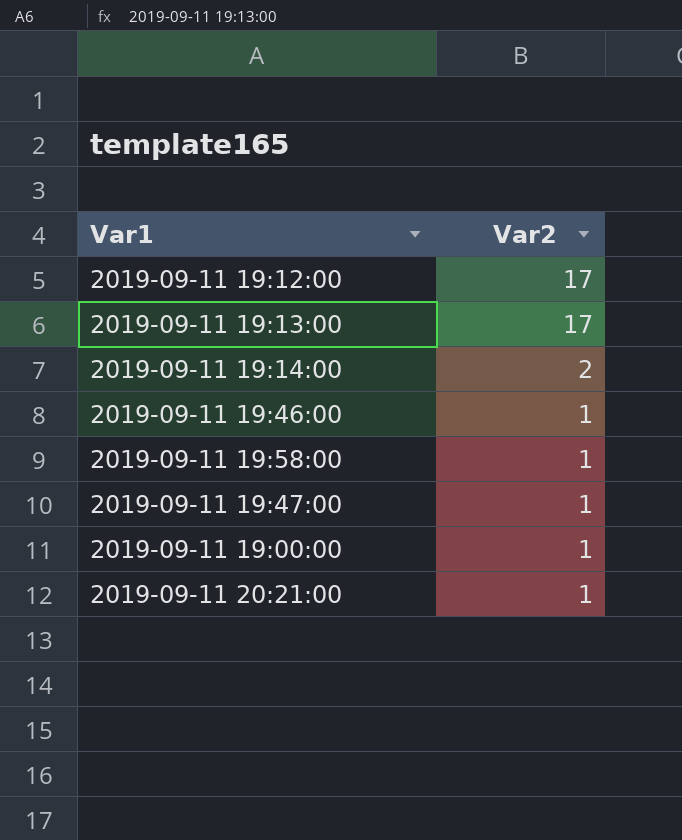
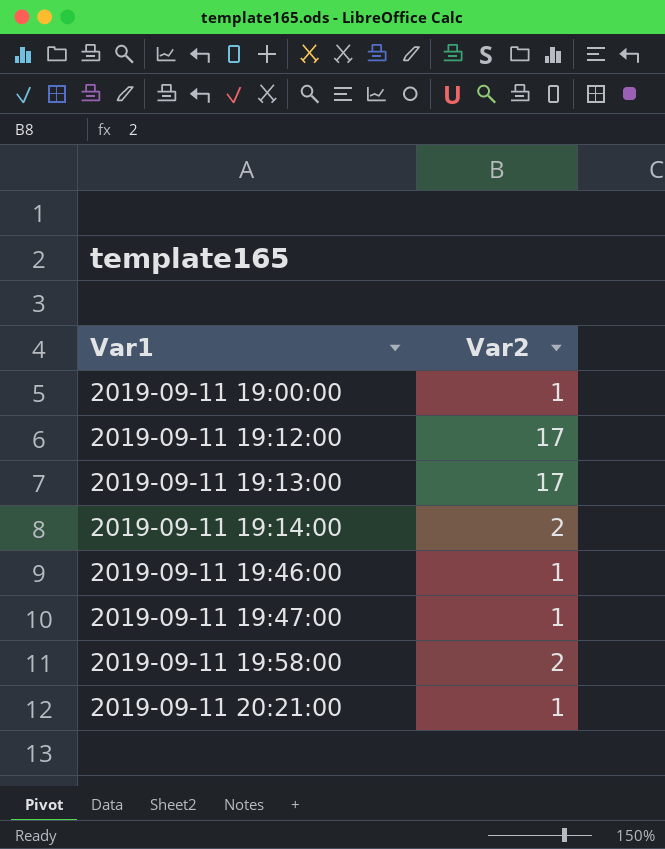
row order: Var2 descending -> Var1 ascending
2019-09-11 19:58:00 | Var2: 1 -> 2

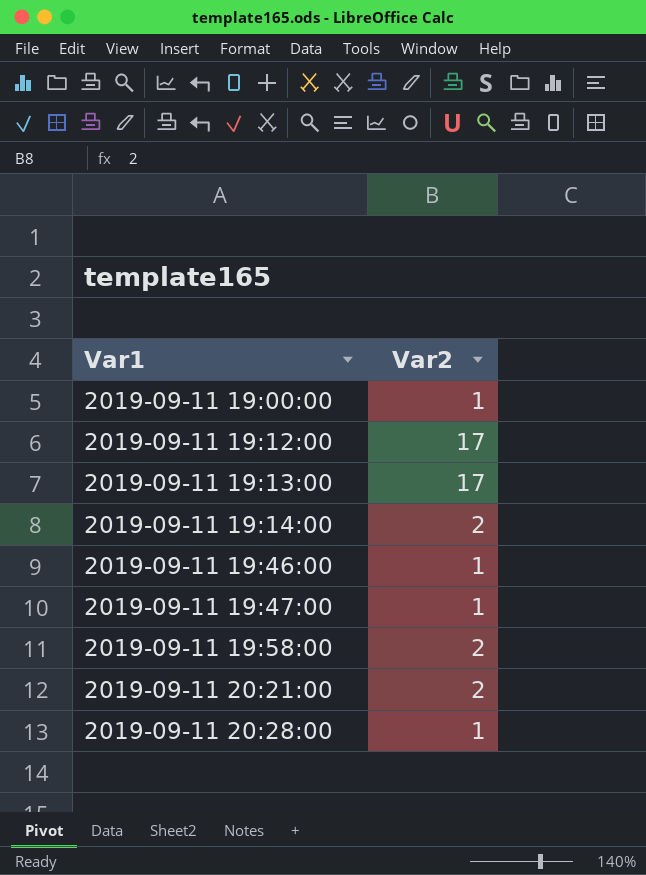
2019-09-11 20:21:00 | Var2: 1 -> 2
row 2019-09-11 20:28:00: none -> 1

